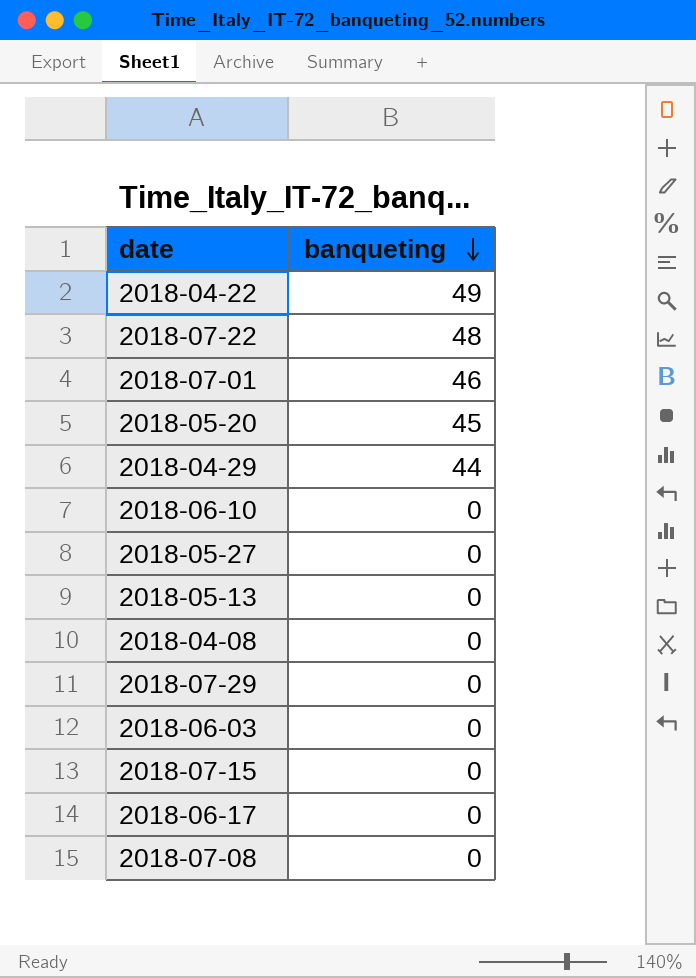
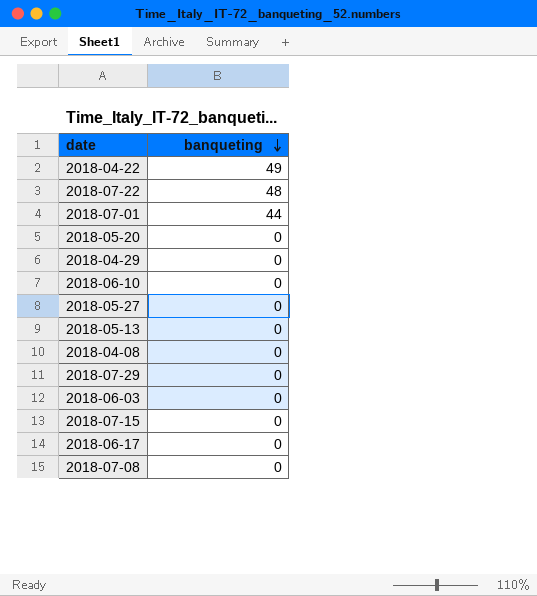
2018-07-01 | banqueting: 46 -> 44
2018-05-20 | banqueting: 45 -> 0
2018-04-29 | banqueting: 44 -> 0

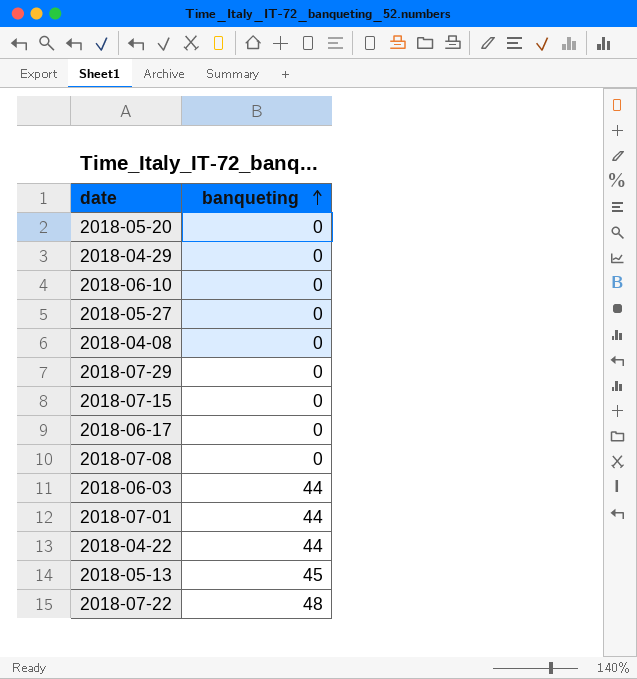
row order: banqueting descending -> banqueting ascending
2018-06-03 | banqueting: 0 -> 44
2018-04-22 | banqueting: 49 -> 44
2018-05-13 | banqueting: 0 -> 45

